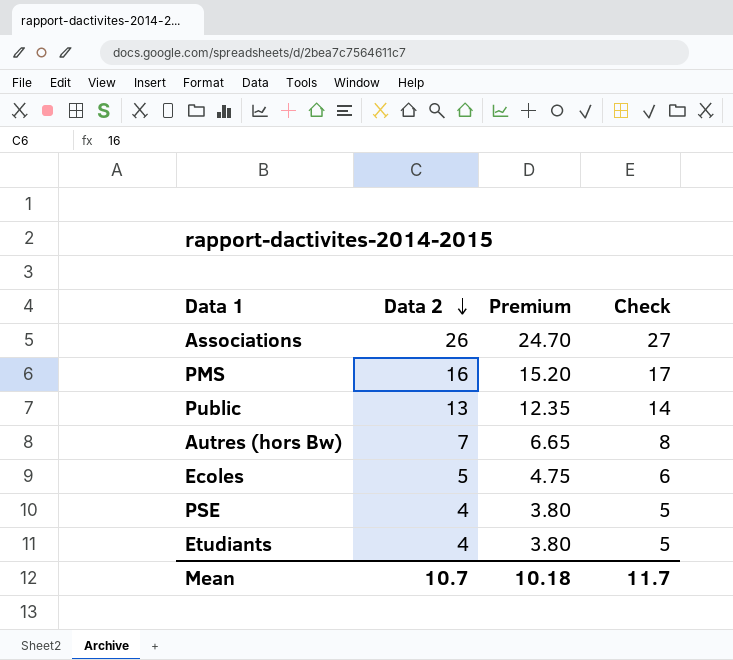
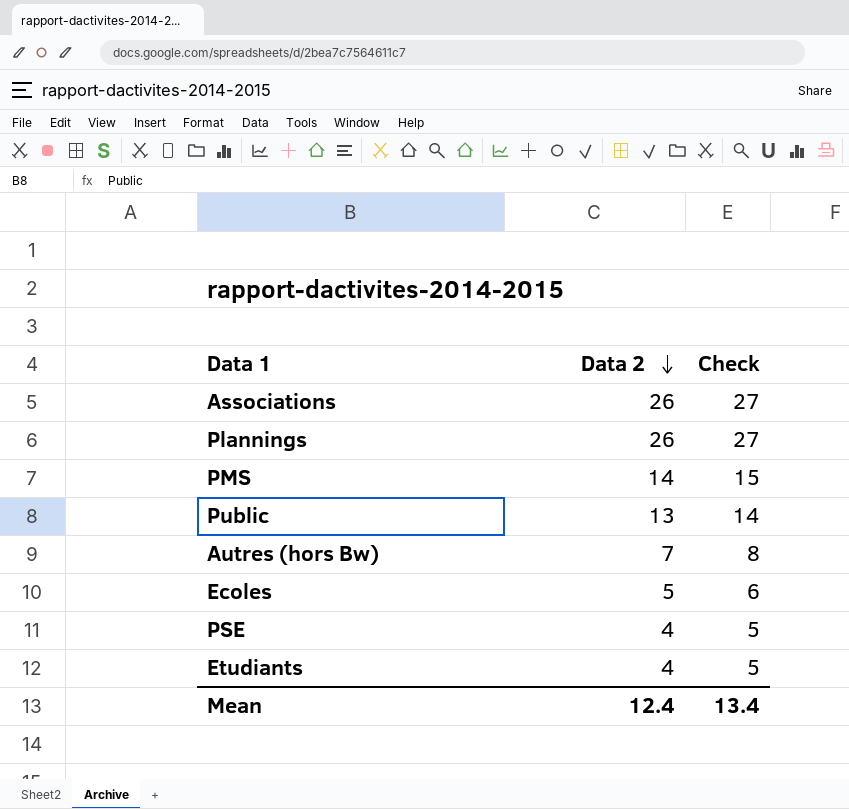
column Premium | formula: [Data 2] * 0.95 -> none
row Plannings: none -> 26 | 27
PMS | Data 2: 16 -> 14
PMS | Check: 17 -> 15
Mean | Data 2: 10.7 -> 12.4
Mean | Check: 11.7 -> 13.4

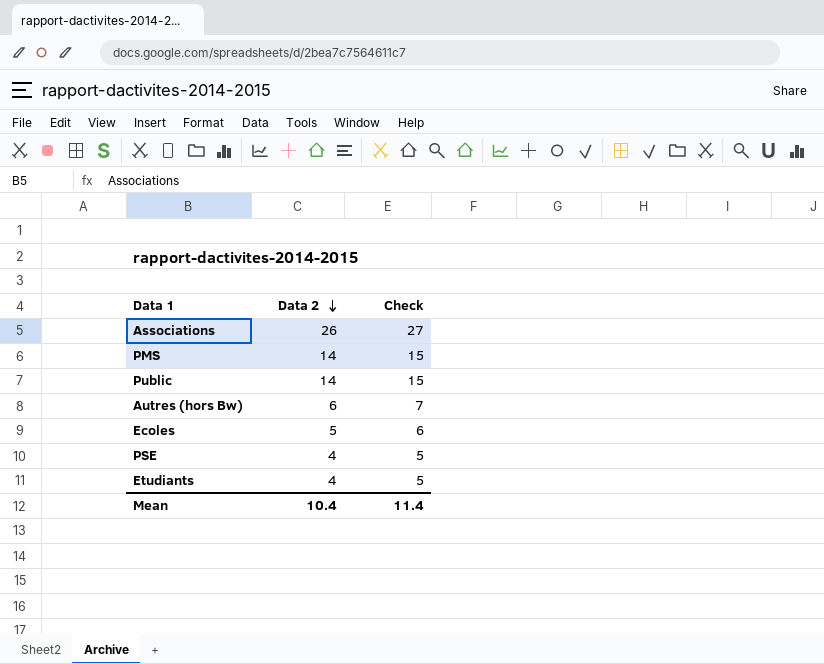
row Plannings: 26 | 27 -> none
Public | Data 2: 13 -> 14
Public | Check: 14 -> 15
Autres (hors Bw) | Data 2: 7 -> 6
Autres (hors Bw) | Check: 8 -> 7
Mean | Data 2: 12.4 -> 10.4
Mean | Check: 13.4 -> 11.4

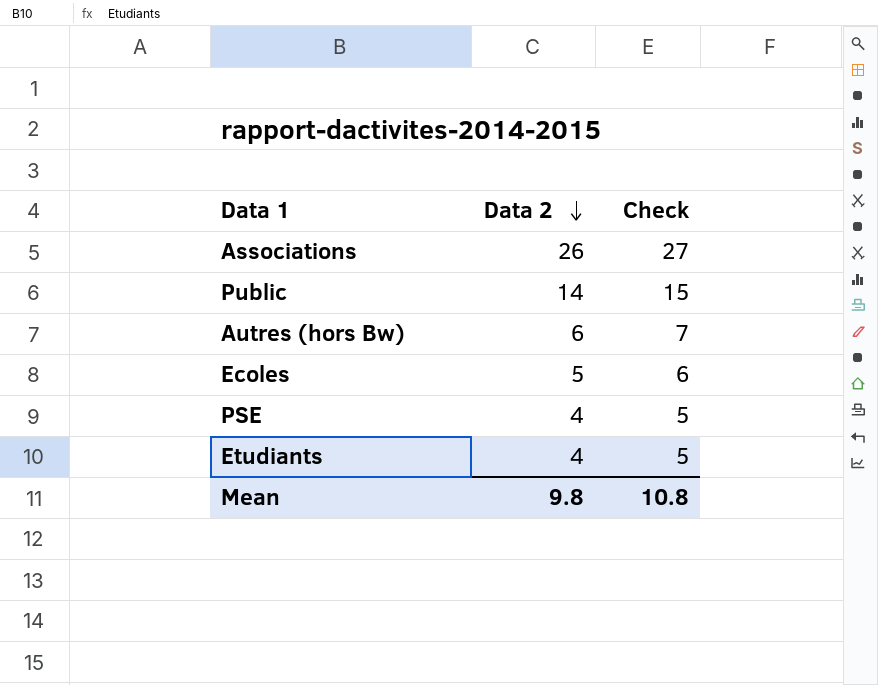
row PMS: 14 | 15 -> none
Mean | Data 2: 10.4 -> 9.8
Mean | Check: 11.4 -> 10.8

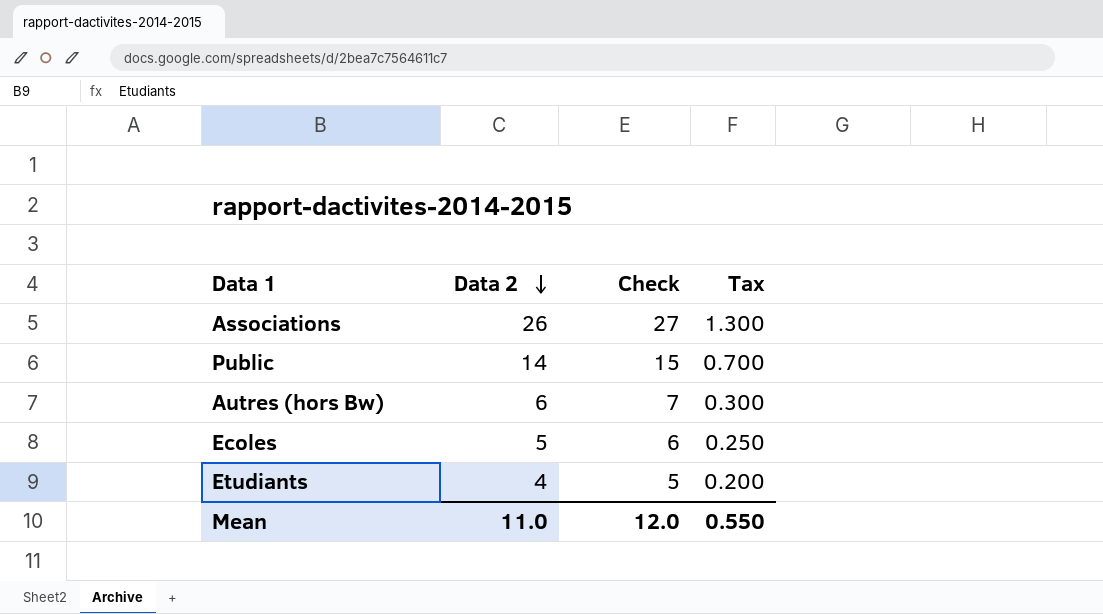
column Tax | formula: none -> [Data 2] * 0.05
row PSE: 4 | 5 -> none
Mean | Data 2: 9.8 -> 11.0
Mean | Check: 10.8 -> 12.0

